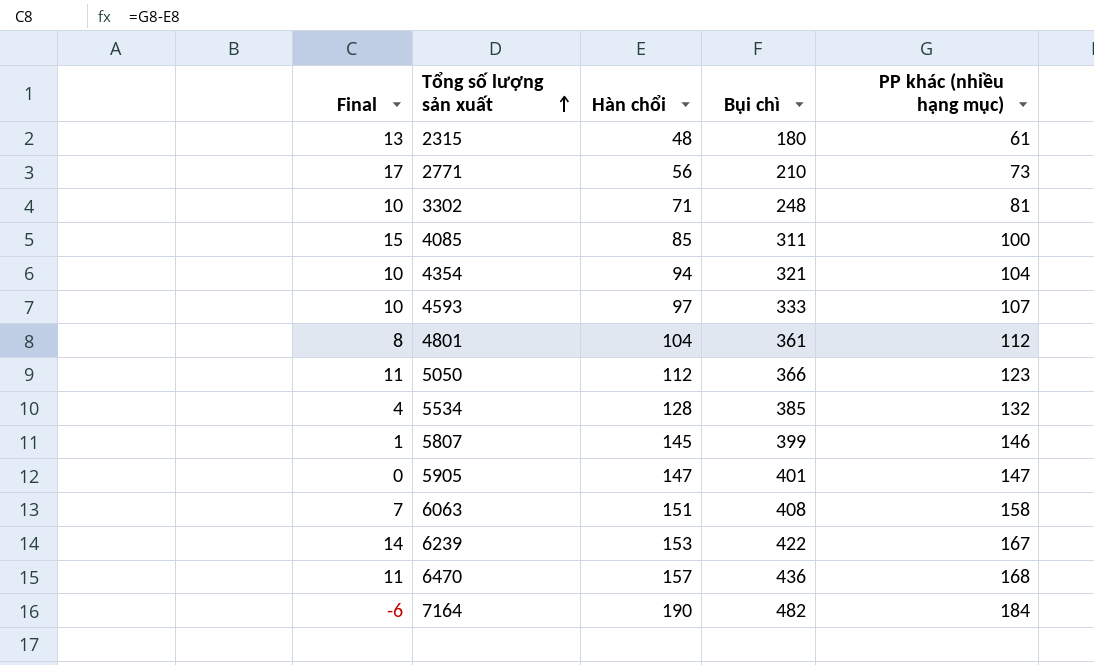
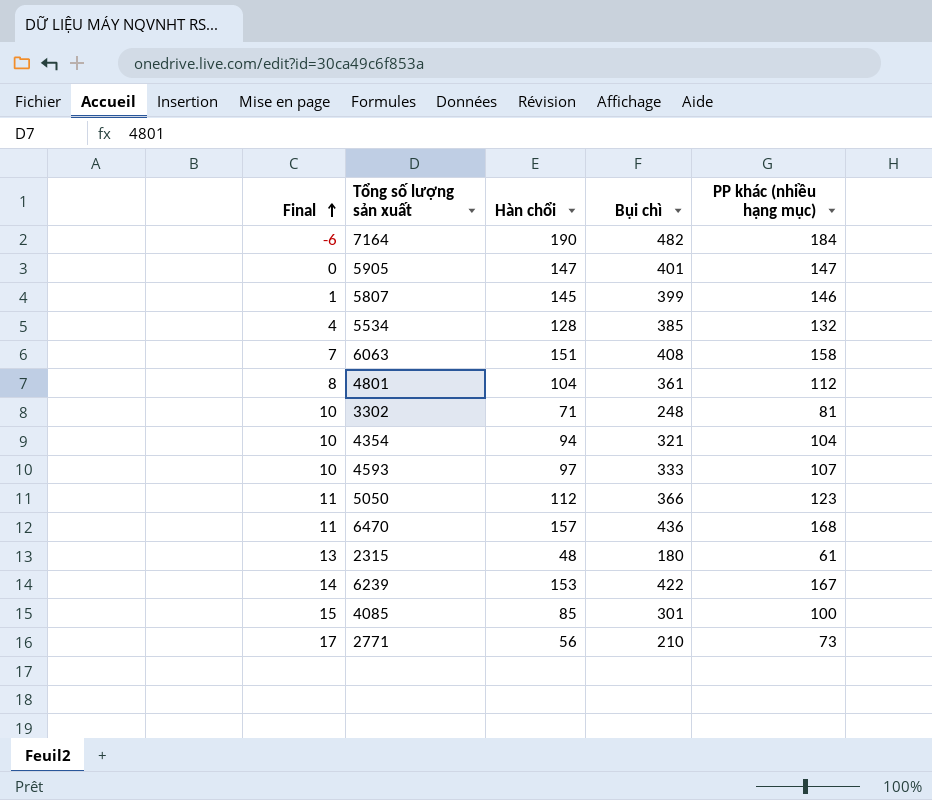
row order: Tổng số lượng sản xuất ascending -> Final ascending
4085 | Bụi chì: 311 -> 301

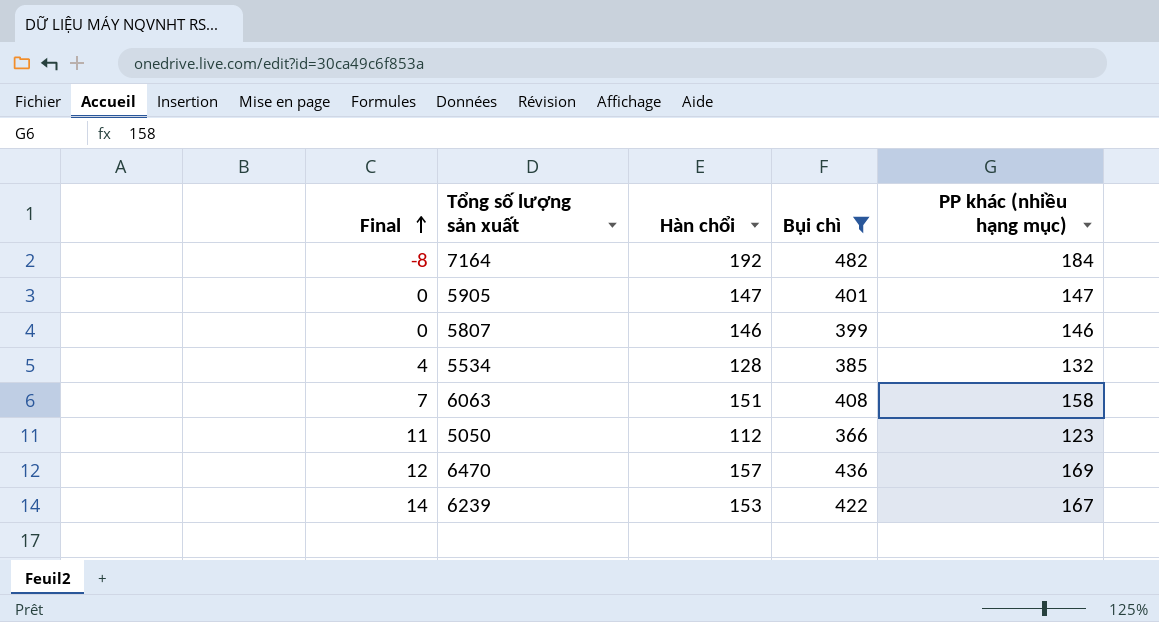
filter: none -> Bụi chì >= 366
7164 | Final: -6 -> -8
7164 | Hàn chổi: 190 -> 192
5807 | Final: 1 -> 0
5807 | Hàn chổi: 145 -> 146
6470 | Final: 11 -> 12
6470 | PP khác (nhiều hạng mục): 168 -> 169

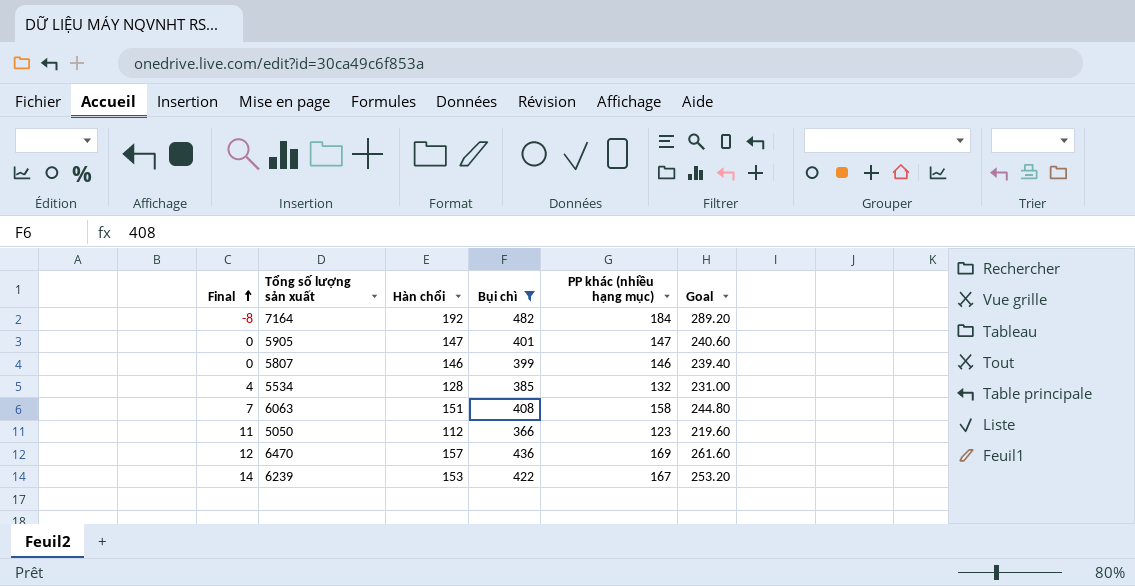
column Goal | formula: none -> [Bụi chì] * 0.6

